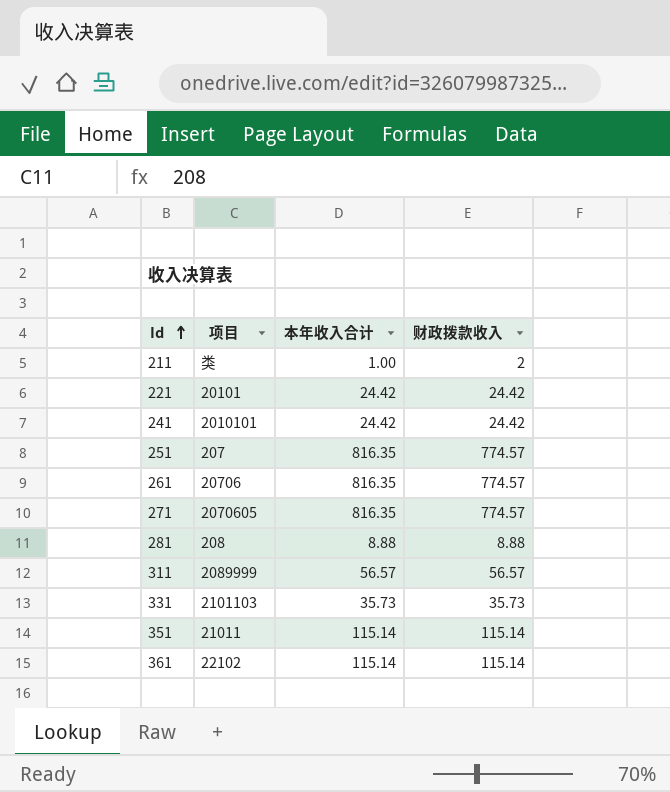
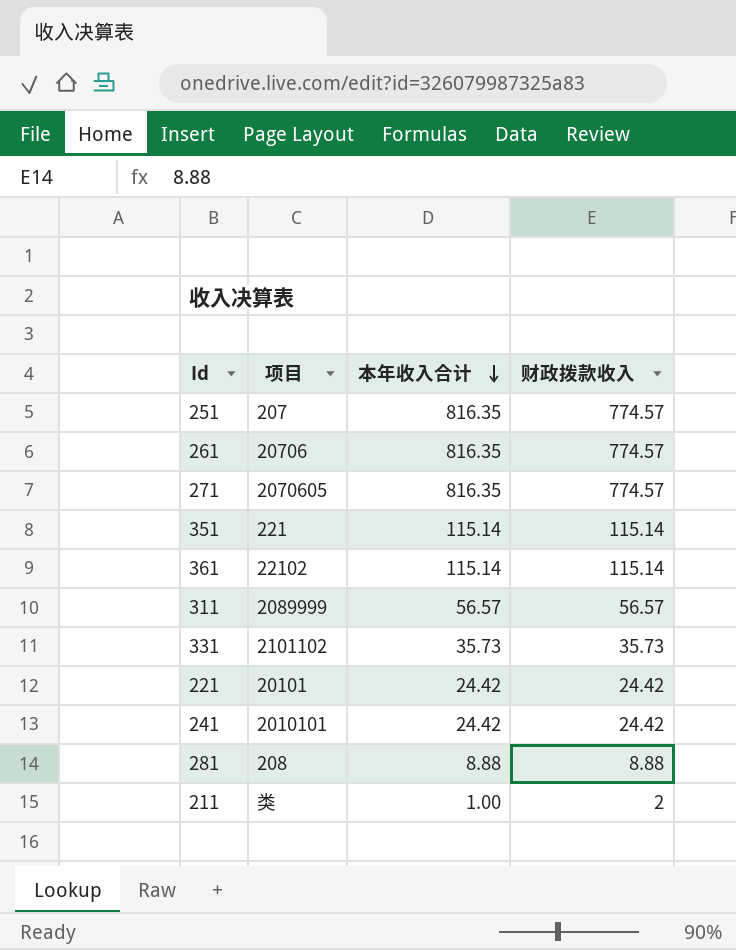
row order: Id ascending -> 本年收入合计 descending
351 | 项目: 21011 -> 221
331 | 项目: 2101103 -> 2101102

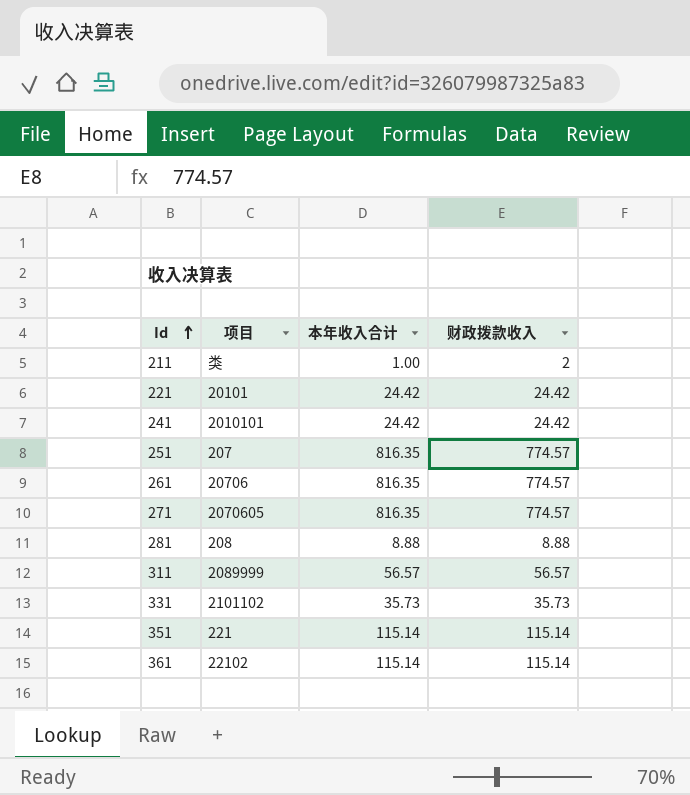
row order: 本年收入合计 descending -> Id ascending

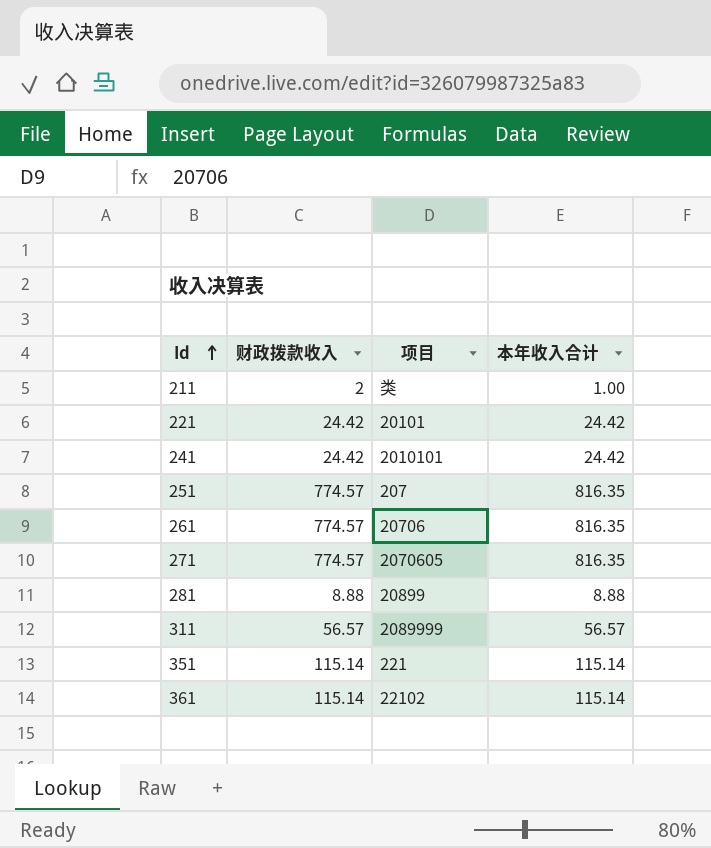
column 财政拨款收入 | position: 4 -> 2
row 331: 2101102 | 35.73 | 35.73 -> none
281 | 项目: 208 -> 20899

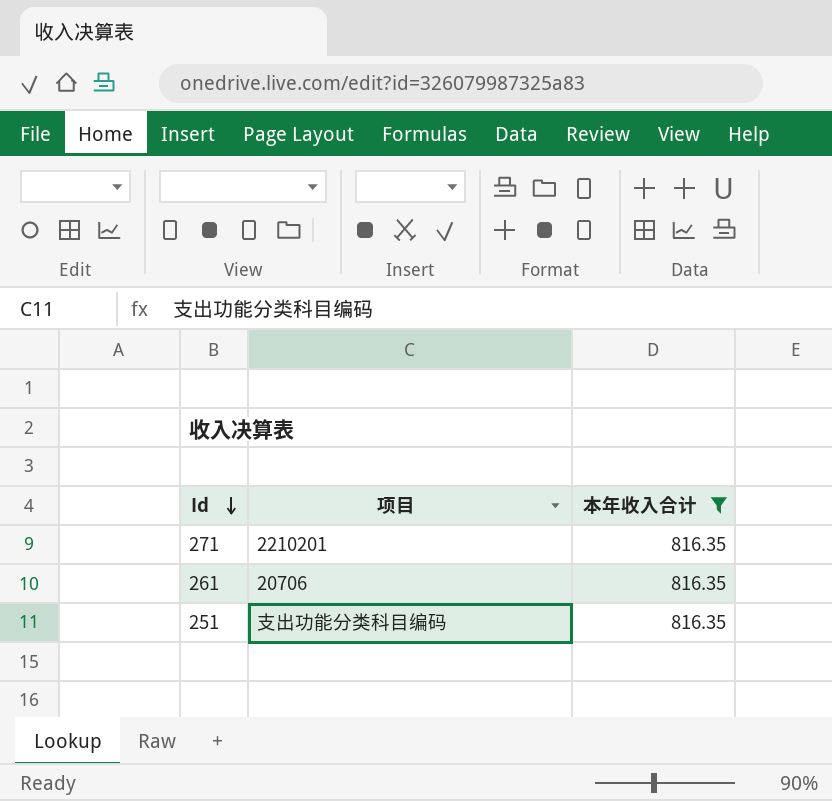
filter: none -> 本年收入合计 = 816.35
row order: Id ascending -> Id descending
column 财政拨款收入 | position: 2 -> none
271 | 项目: 2070605 -> 2210201
251 | 项目: 207 -> 支出功能分类科目编码

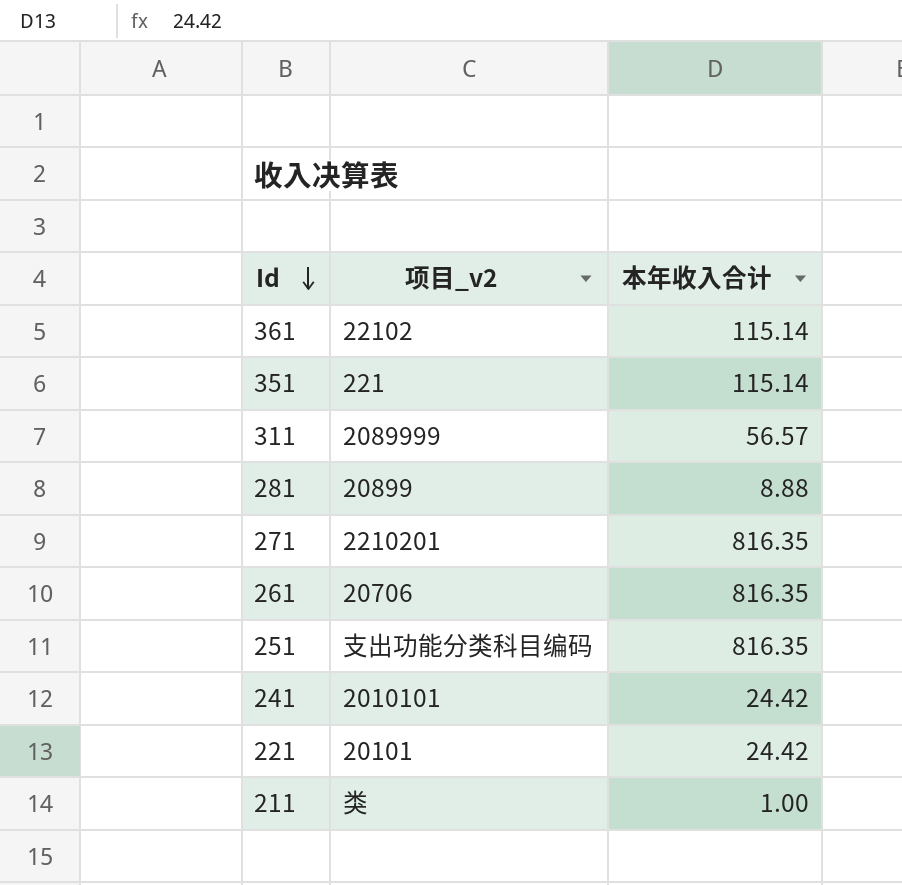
filter: 本年收入合计 = 816.35 -> none
column name: 项目 -> 项目_v2

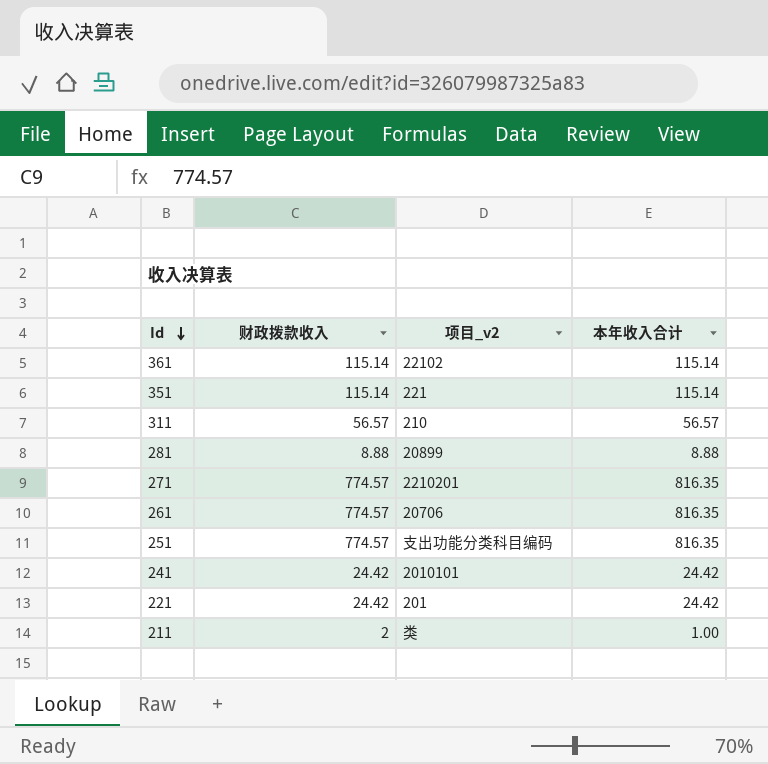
column 财政拨款收入 | position: none -> 2
311 | 项目_v2: 2089999 -> 210
221 | 项目_v2: 20101 -> 201

